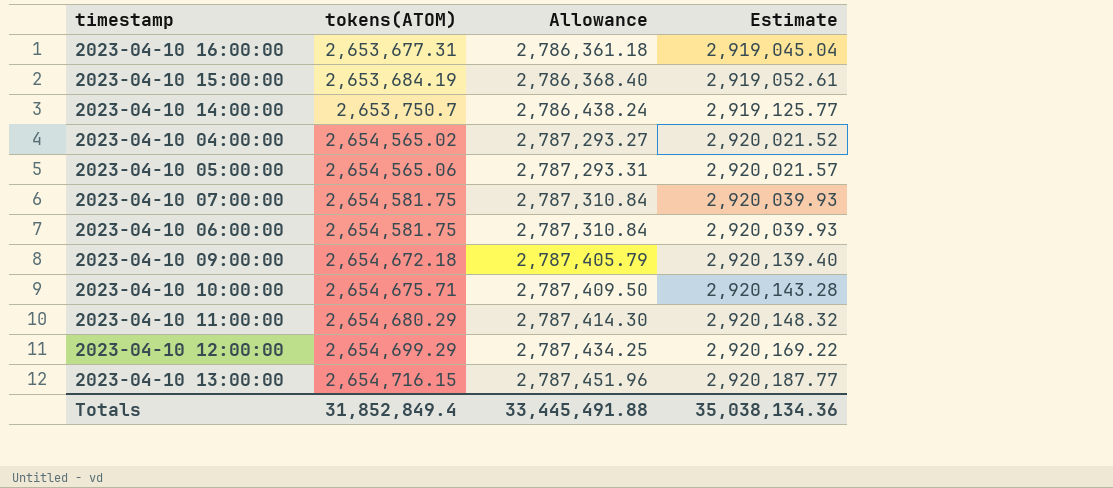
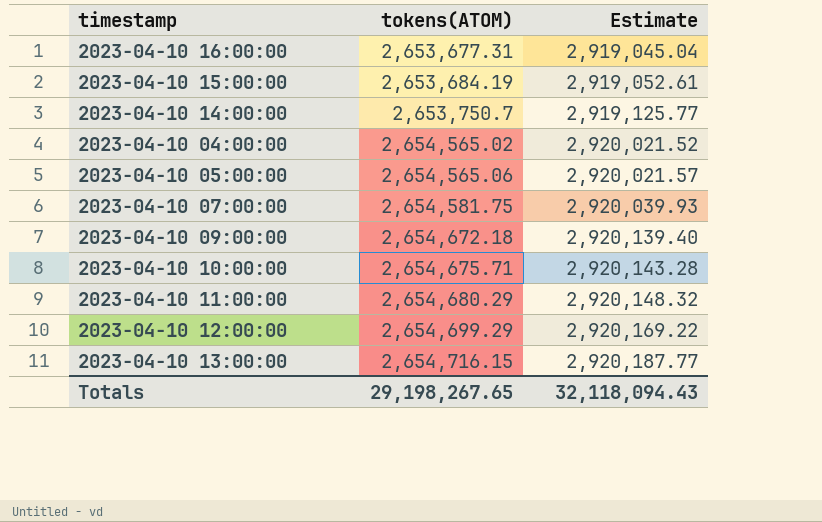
column Allowance | formula: [tokens(ATOM)] * 1.05 -> none
row 2023-04-10 06:00:00: 2,654,581.75 | 2,787,310.84 | 2,920,039.93 -> none
Totals | tokens(ATOM): 31,852,849.4 -> 29,198,267.65
Totals | Estimate: 35,038,134.36 -> 32,118,094.43

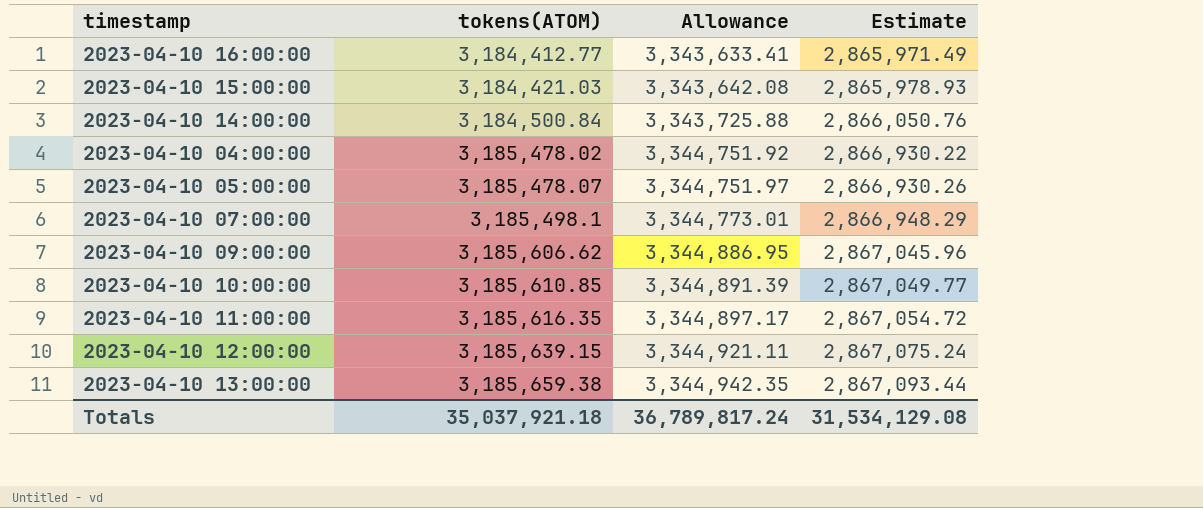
column Allowance | formula: none -> [tokens(ATOM)] * 1.05
column Estimate | formula: [tokens(ATOM)] * 1.1 -> [tokens(ATOM)] * 0.9
2023-04-10 16:00:00 | tokens(ATOM): 2,653,677.31 -> 3,184,412.77
2023-04-10 15:00:00 | tokens(ATOM): 2,653,684.19 -> 3,184,421.03
2023-04-10 14:00:00 | tokens(ATOM): 2,653,750.7 -> 3,184,500.84
2023-04-10 04:00:00 | tokens(ATOM): 2,654,565.02 -> 3,185,478.02
2023-04-10 05:00:00 | tokens(ATOM): 2,654,565.06 -> 3,185,478.07
2023-04-10 07:00:00 | tokens(ATOM): 2,654,581.75 -> 3,185,498.1
2023-04-10 09:00:00 | tokens(ATOM): 2,654,672.18 -> 3,185,606.62
2023-04-10 10:00:00 | tokens(ATOM): 2,654,675.71 -> 3,185,610.85
2023-04-10 11:00:00 | tokens(ATOM): 2,654,680.29 -> 3,185,616.35
2023-04-10 12:00:00 | tokens(ATOM): 2,654,699.29 -> 3,185,639.15
2023-04-10 13:00:00 | tokens(ATOM): 2,654,716.15 -> 3,185,659.38
Totals | tokens(ATOM): 29,198,267.65 -> 35,037,921.18
Totals | Estimate: 32,118,094.43 -> 31,534,129.08

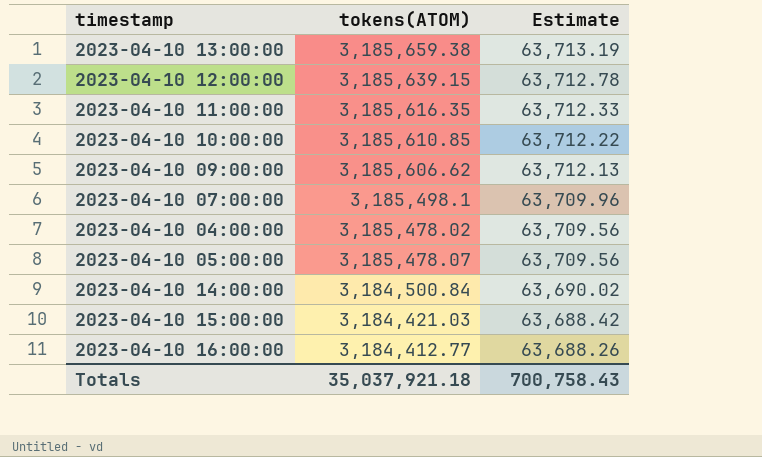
row order: tokens(ATOM) ascending -> Estimate descending
column Allowance | formula: [tokens(ATOM)] * 1.05 -> none
column Estimate | formula: [tokens(ATOM)] * 0.9 -> [tokens(ATOM)] * 0.02
Totals | Estimate: 31,534,129.08 -> 700,758.43

